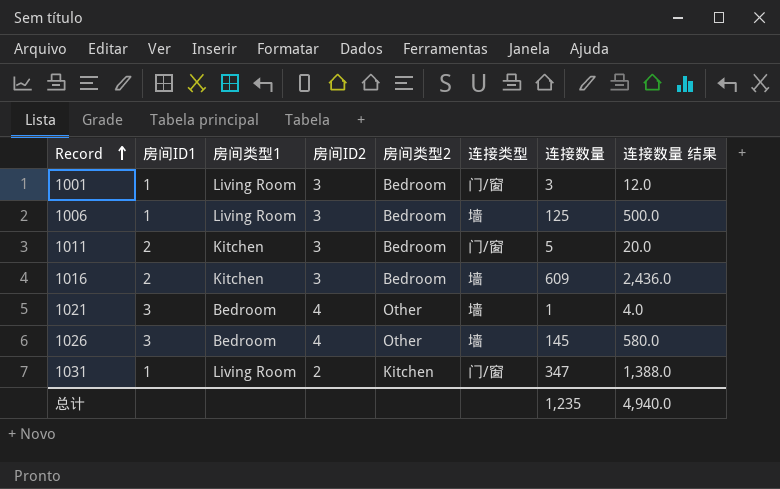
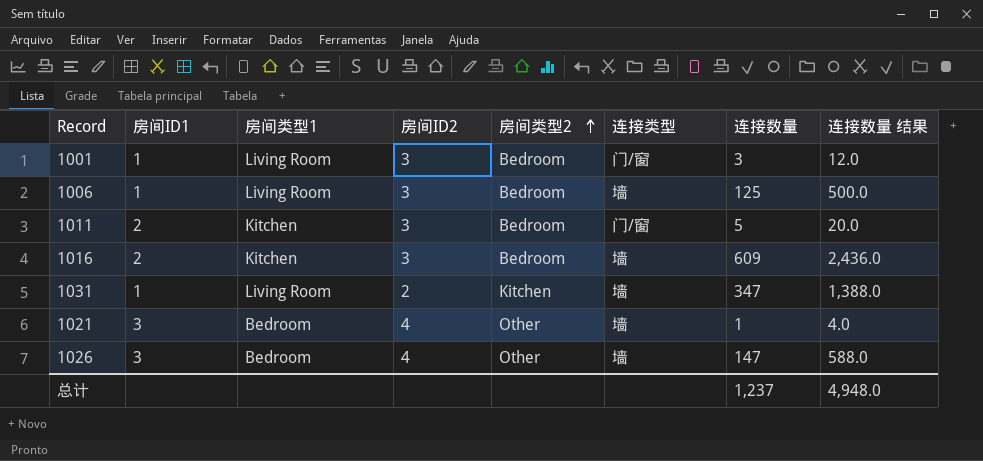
row order: Record ascending -> 房间类型2 ascending
1031 | 连接类型: 门/窗 -> 墙
1026 | 连接数量: 145 -> 147
1026 | 连接数量 结果: 580.0 -> 588.0
总计 | 连接数量: 1,235 -> 1,237
总计 | 连接数量 结果: 4,940.0 -> 4,948.0

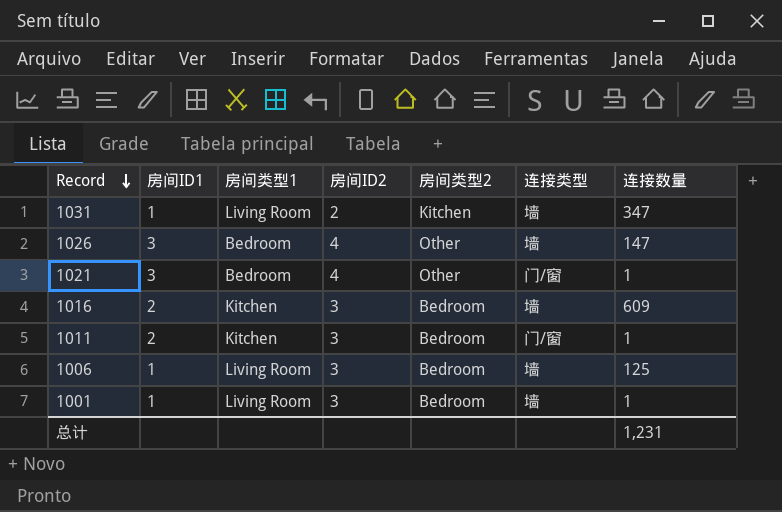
row order: 房间类型2 ascending -> Record descending
column 连接数量 结果 | formula: [连接数量] * 4 -> none
1021 | 连接类型: 墙 -> 门/窗
1011 | 连接数量: 5 -> 1
1001 | 连接类型: 门/窗 -> 墙
1001 | 连接数量: 3 -> 1
总计 | 连接数量: 1,237 -> 1,231

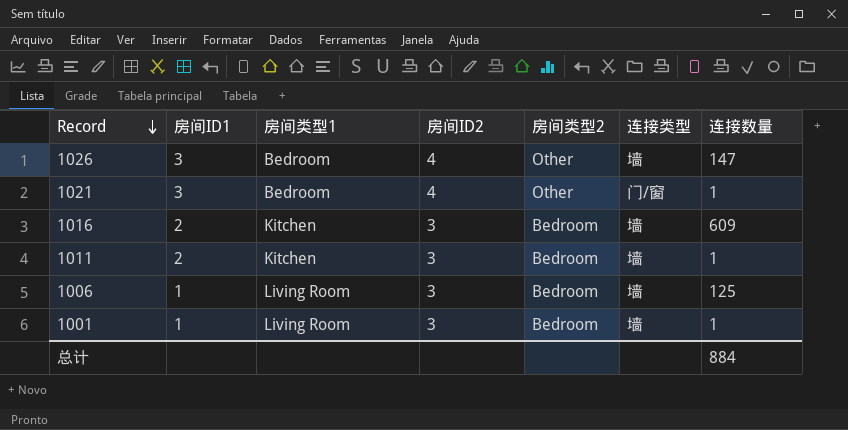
row 1031: 1 | Living Room | 2 | Kitchen | 墙 | 347 -> none
1011 | 连接类型: 门/窗 -> 墙
总计 | 连接数量: 1,231 -> 884

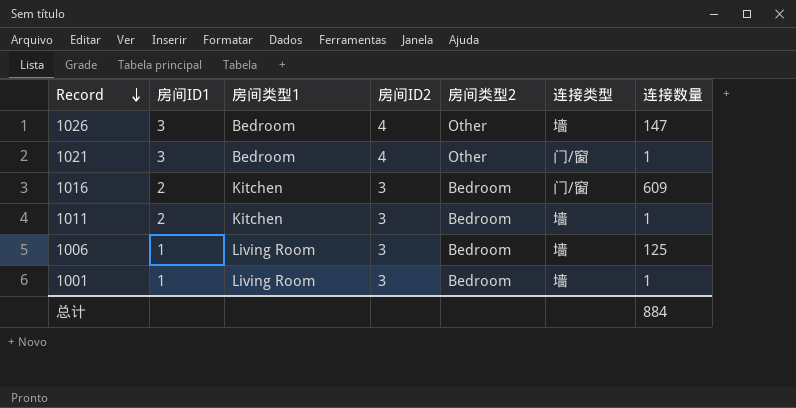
1016 | 连接类型: 墙 -> 门/窗

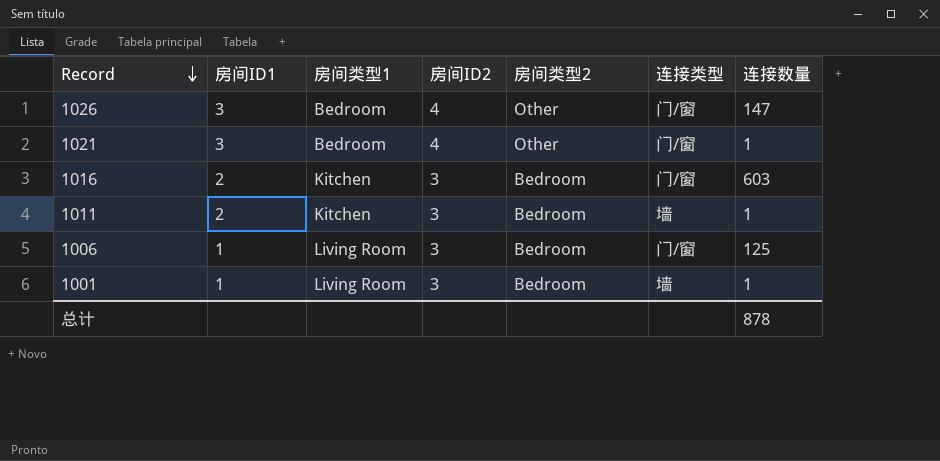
1026 | 连接类型: 墙 -> 门/窗
1016 | 连接数量: 609 -> 603
1006 | 连接类型: 墙 -> 门/窗
总计 | 连接数量: 884 -> 878

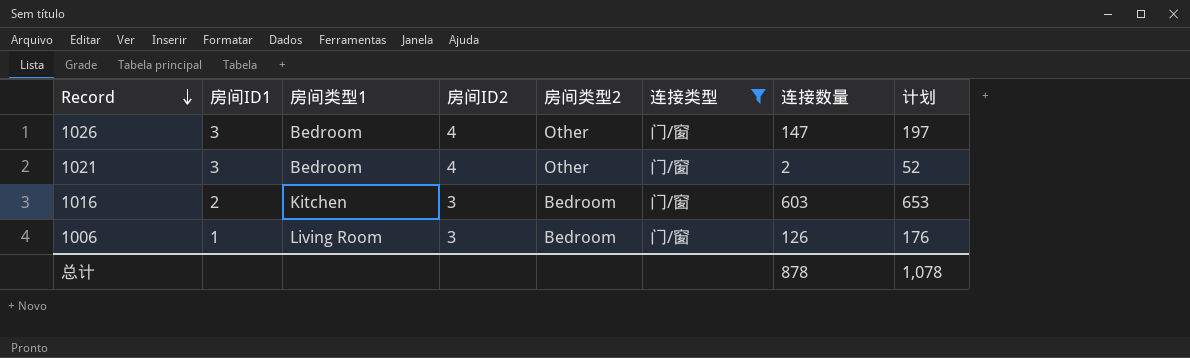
filter: none -> 连接类型 = 门/窗
column 计划 | formula: none -> [连接数量] + 50
1021 | 连接数量: 1 -> 2
1006 | 连接数量: 125 -> 126

